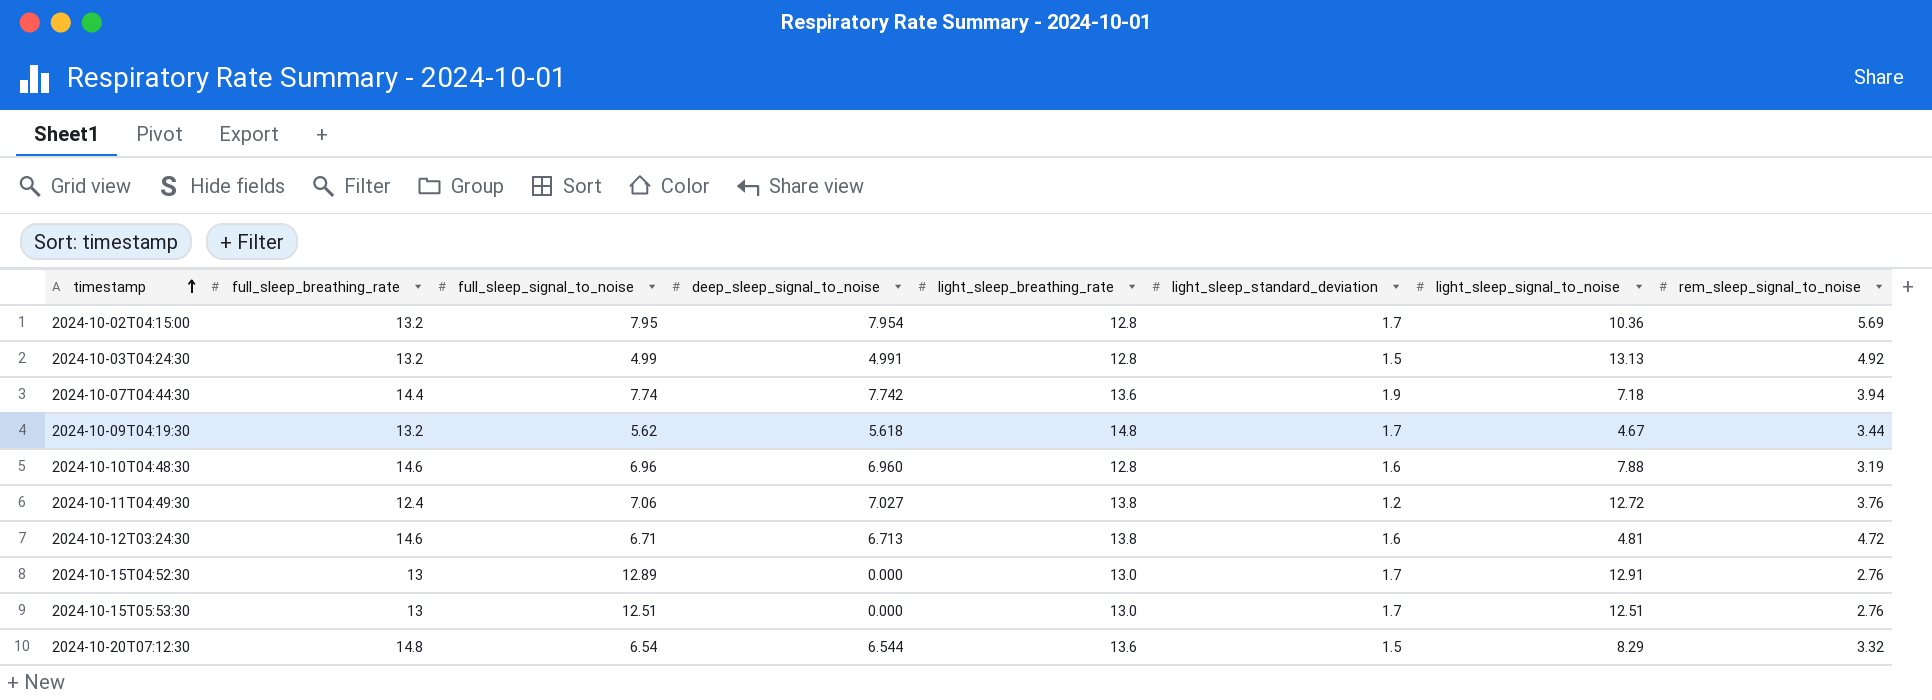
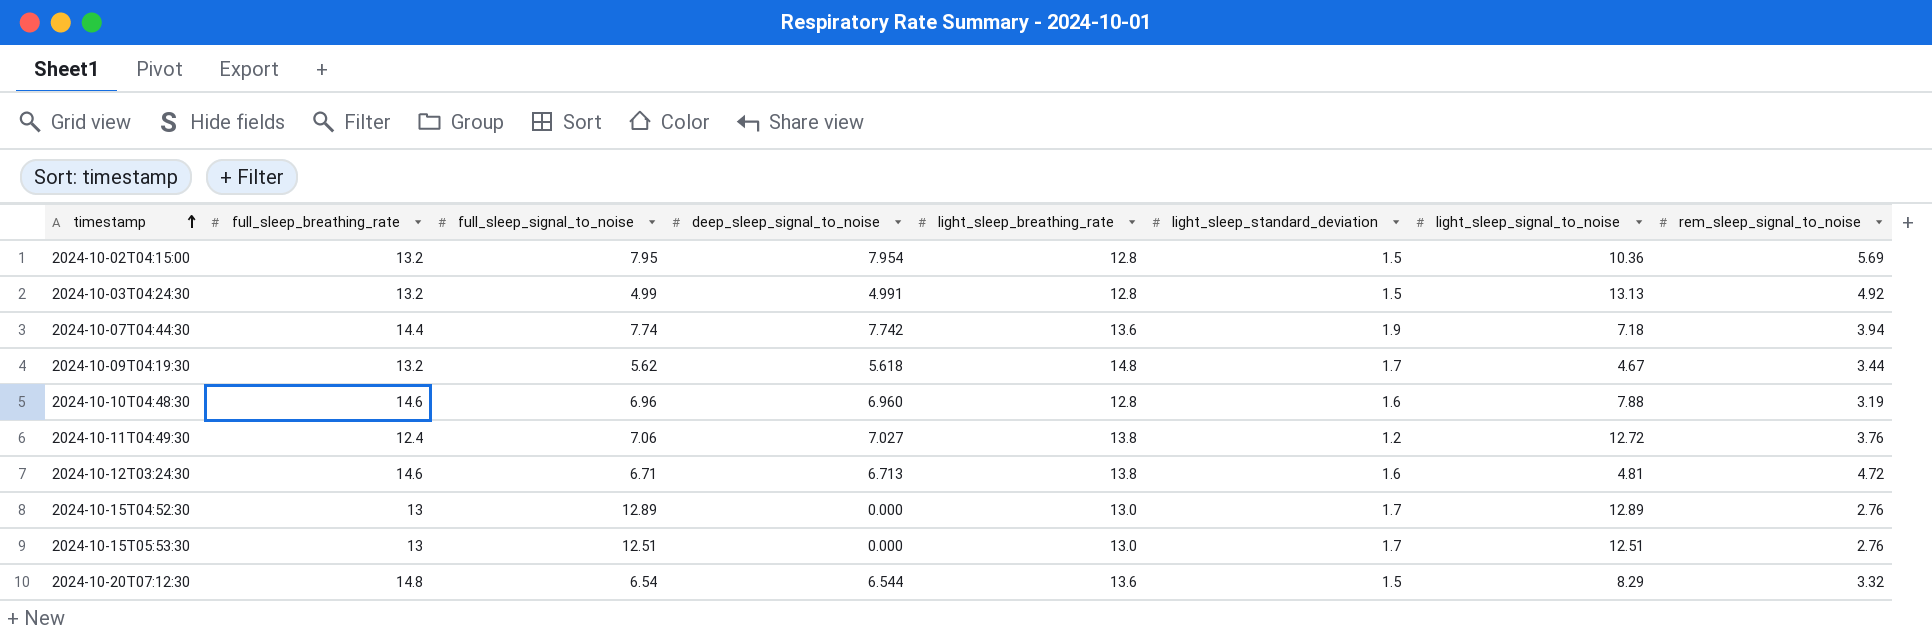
2024-10-02T04:15:00 | light_sleep_standard_deviation: 1.7 -> 1.5
2024-10-15T04:52:30 | light_sleep_signal_to_noise: 12.91 -> 12.89

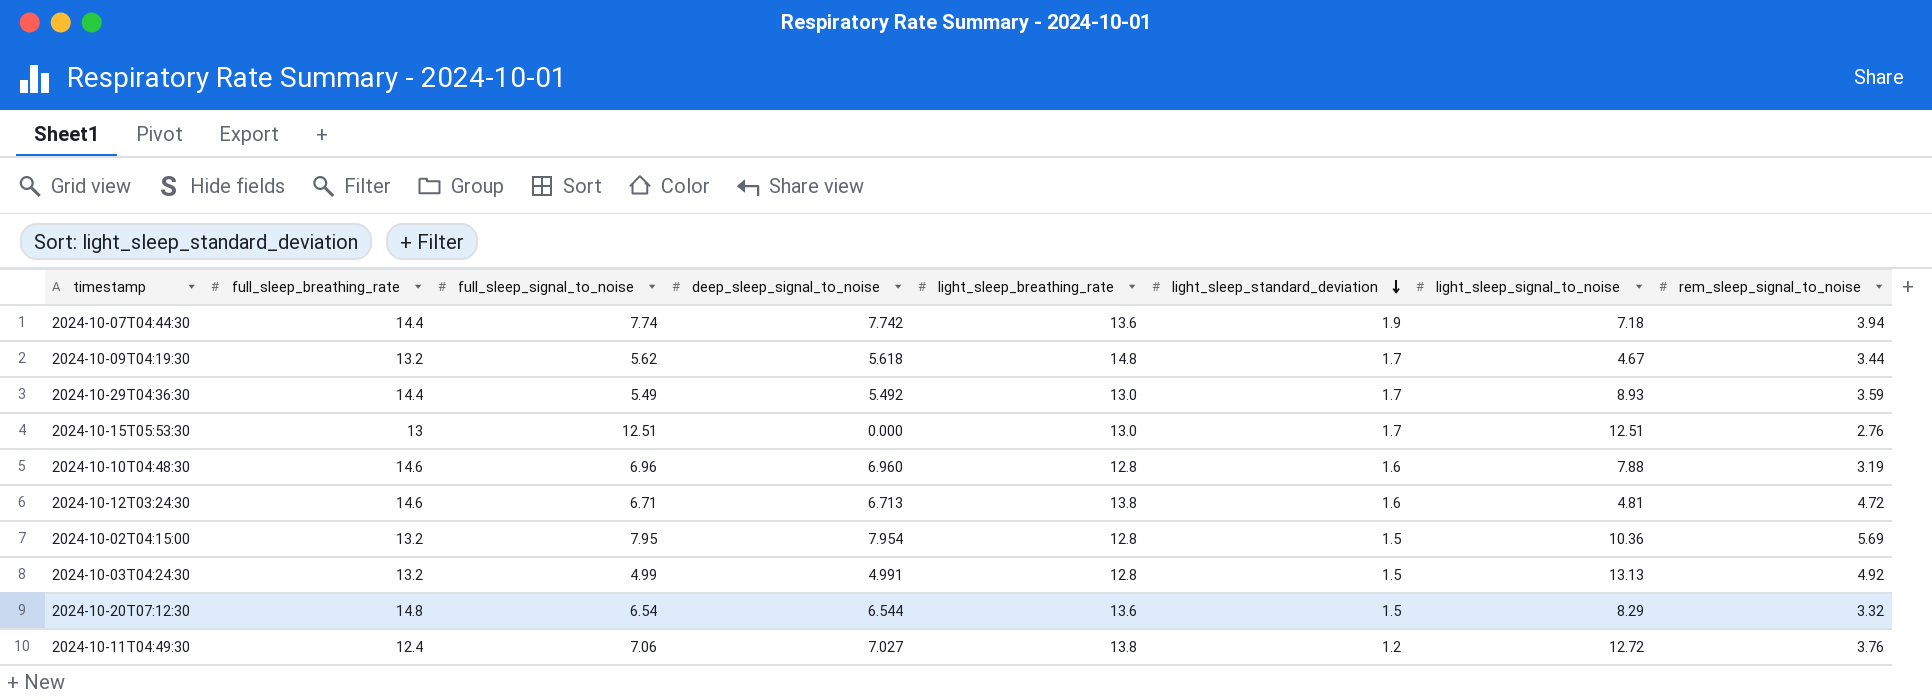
row order: timestamp ascending -> light_sleep_standard_deviation descending
row 2024-10-15T04:52:30: 13 | 12.89 | 0.000 | 13.0 | 1.7 | 12.89 | 2.76 -> none
row 2024-10-29T04:36:30: none -> 14.4 | 5.49 | 5.492 | 13.0 | 1.7 | 8.93 | 3.59

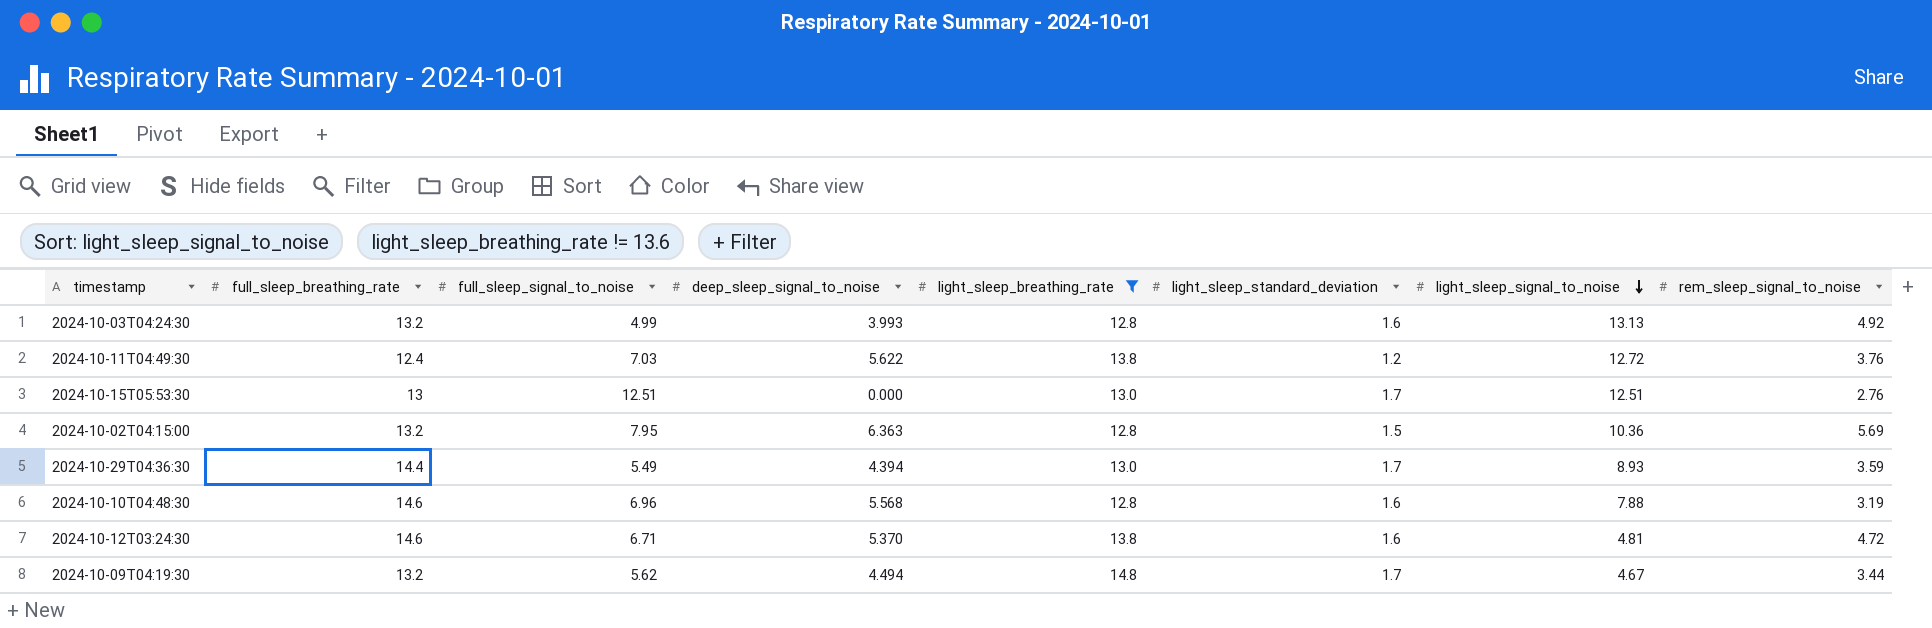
filter: none -> light_sleep_breathing_rate != 13.6
row order: light_sleep_standard_deviation descending -> light_sleep_signal_to_noise descending
2024-10-03T04:24:30 | deep_sleep_signal_to_noise: 4.991 -> 3.993
2024-10-03T04:24:30 | light_sleep_standard_deviation: 1.5 -> 1.6
2024-10-11T04:49:30 | full_sleep_signal_to_noise: 7.06 -> 7.03
2024-10-11T04:49:30 | deep_sleep_signal_to_noise: 7.027 -> 5.622
2024-10-02T04:15:00 | deep_sleep_signal_to_noise: 7.954 -> 6.363
2024-10-29T04:36:30 | deep_sleep_signal_to_noise: 5.492 -> 4.394
2024-10-10T04:48:30 | deep_sleep_signal_to_noise: 6.960 -> 5.568
2024-10-12T03:24:30 | deep_sleep_signal_to_noise: 6.713 -> 5.370
2024-10-09T04:19:30 | deep_sleep_signal_to_noise: 5.618 -> 4.494

